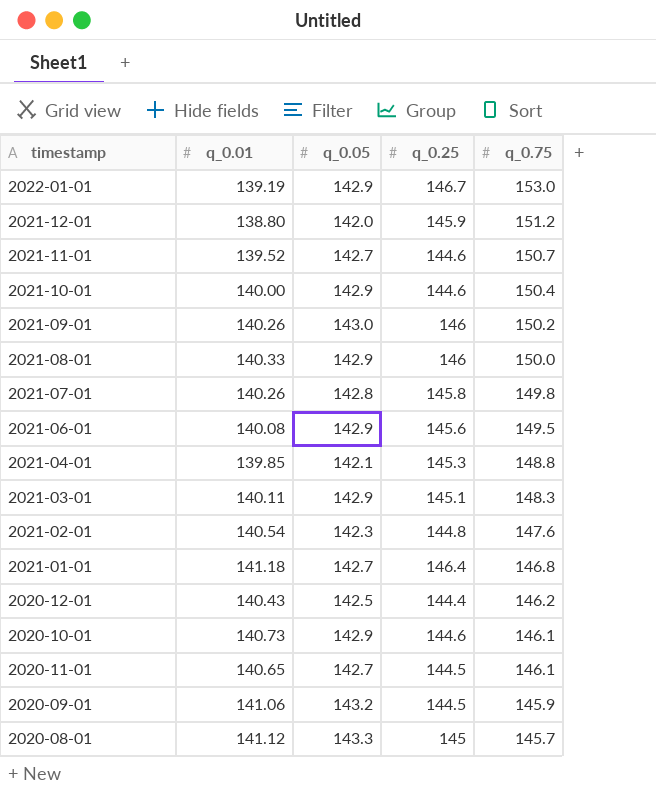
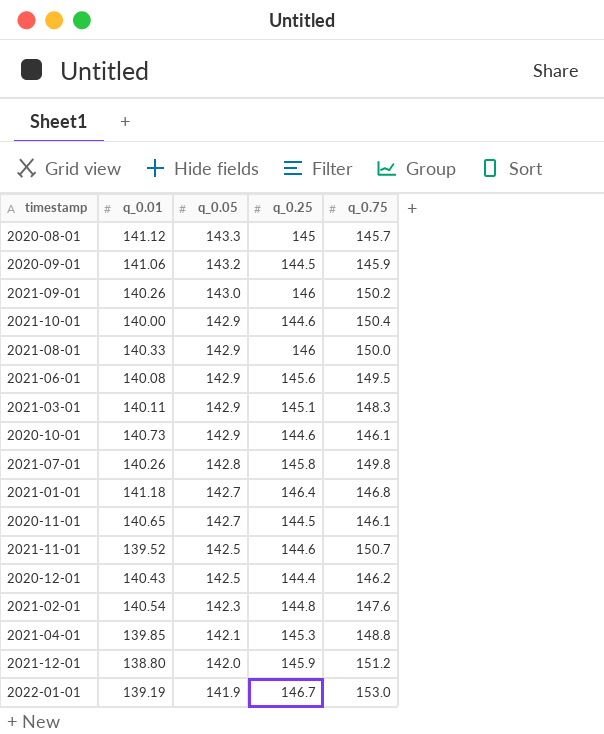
row order: q_0.75 descending -> q_0.05 descending
2021-11-01 | q_0.05: 142.7 -> 142.5
2022-01-01 | q_0.05: 142.9 -> 141.9

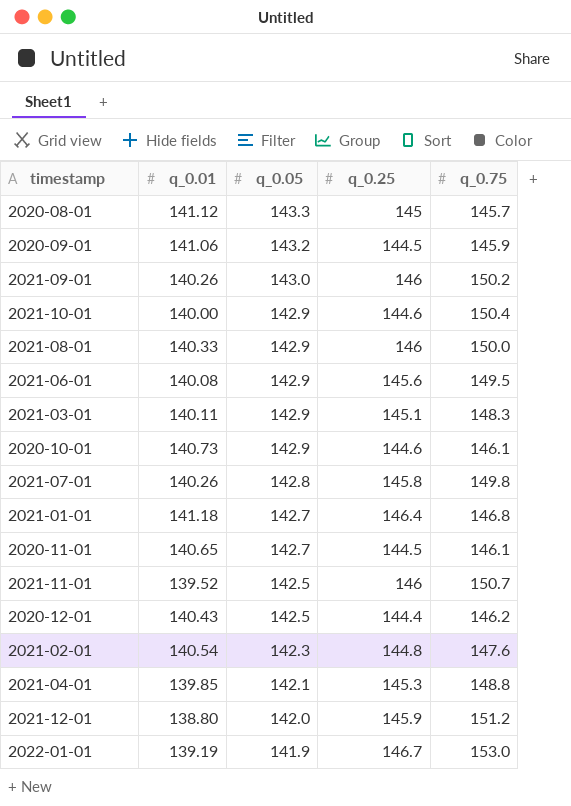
2021-11-01 | q_0.25: 144.6 -> 146

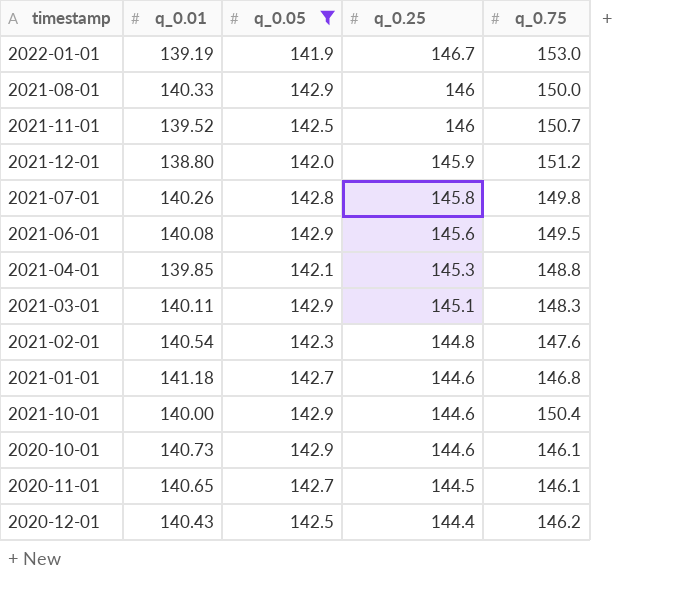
filter: none -> q_0.05 <= 142.9
row order: q_0.05 descending -> q_0.25 descending
2021-01-01 | q_0.25: 146.4 -> 144.6

